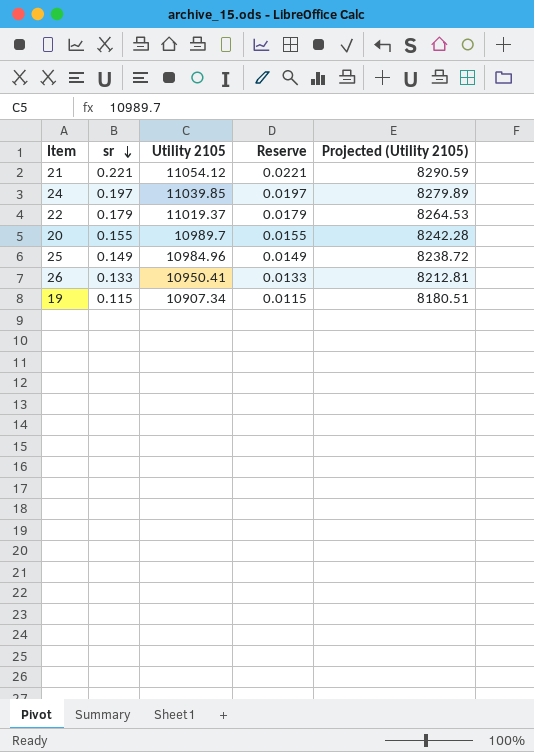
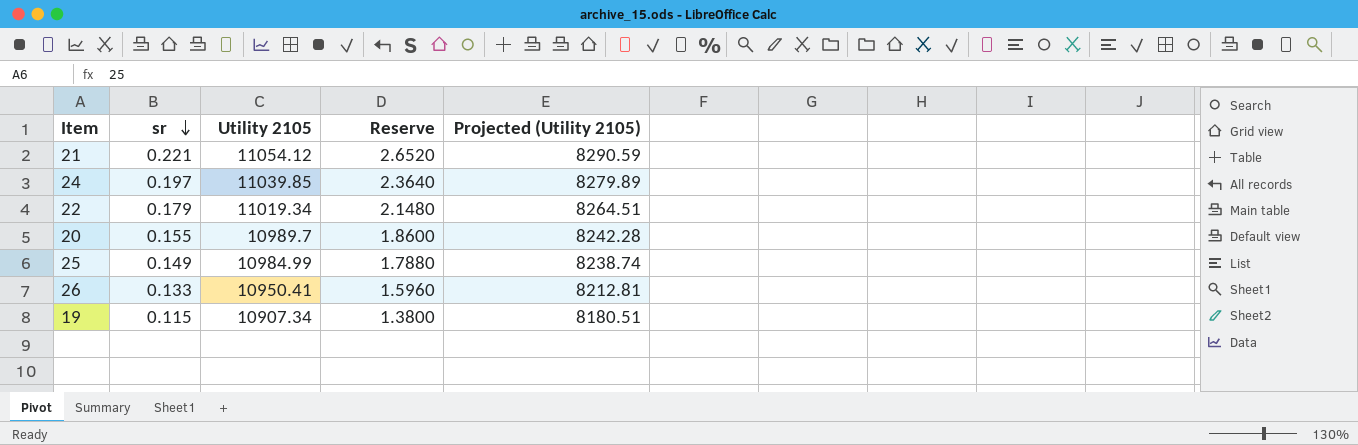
column Reserve | formula: [sr] * 0.1 -> [sr] * 12
22 | Utility 2105: 11019.37 -> 11019.34
22 | Projected (Utility 2105): 8264.53 -> 8264.51
25 | Utility 2105: 10984.96 -> 10984.99
25 | Projected (Utility 2105): 8238.72 -> 8238.74

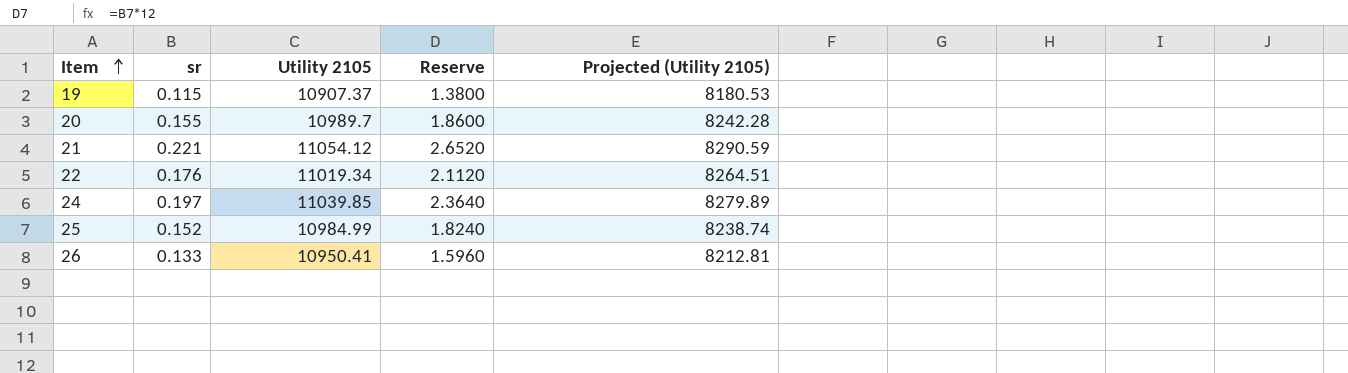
row order: sr descending -> Item ascending
19 | Utility 2105: 10907.34 -> 10907.37
19 | Projected (Utility 2105): 8180.51 -> 8180.53
22 | sr: 0.179 -> 0.176
22 | Reserve: 2.1480 -> 2.1120
25 | sr: 0.149 -> 0.152
25 | Reserve: 1.7880 -> 1.8240

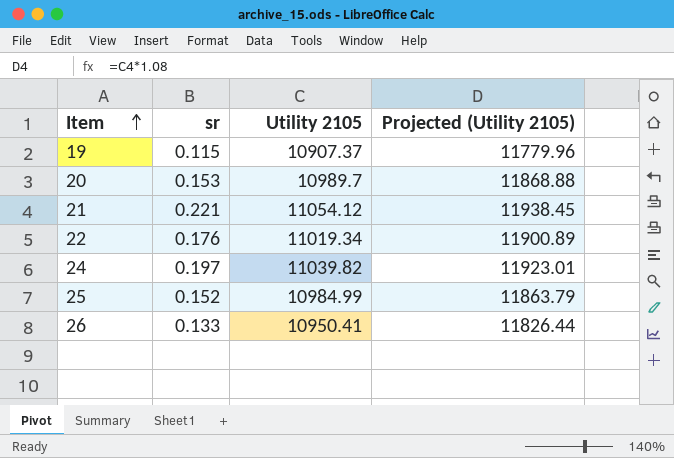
column Reserve | formula: [sr] * 12 -> none
column Projected (Utility 2105) | formula: [Utility 2105] * 0.75 -> [Utility 2105] * 1.08
20 | sr: 0.155 -> 0.153
24 | Utility 2105: 11039.85 -> 11039.82

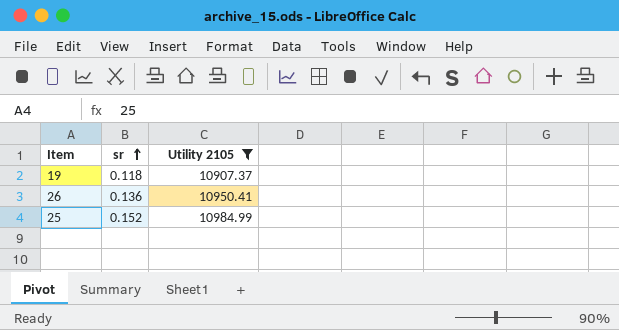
filter: none -> Utility 2105 <= 10984.99
row order: Item ascending -> sr ascending
column Projected (Utility 2105) | formula: [Utility 2105] * 1.08 -> none
19 | sr: 0.115 -> 0.118
26 | sr: 0.133 -> 0.136

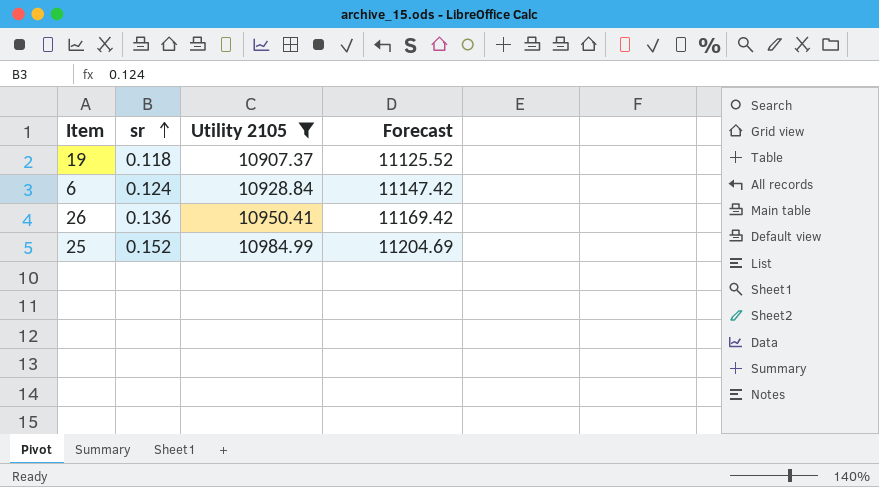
column Forecast | formula: none -> [Utility 2105] * 1.02
row 6: none -> 0.124 | 10928.84 | 11147.42

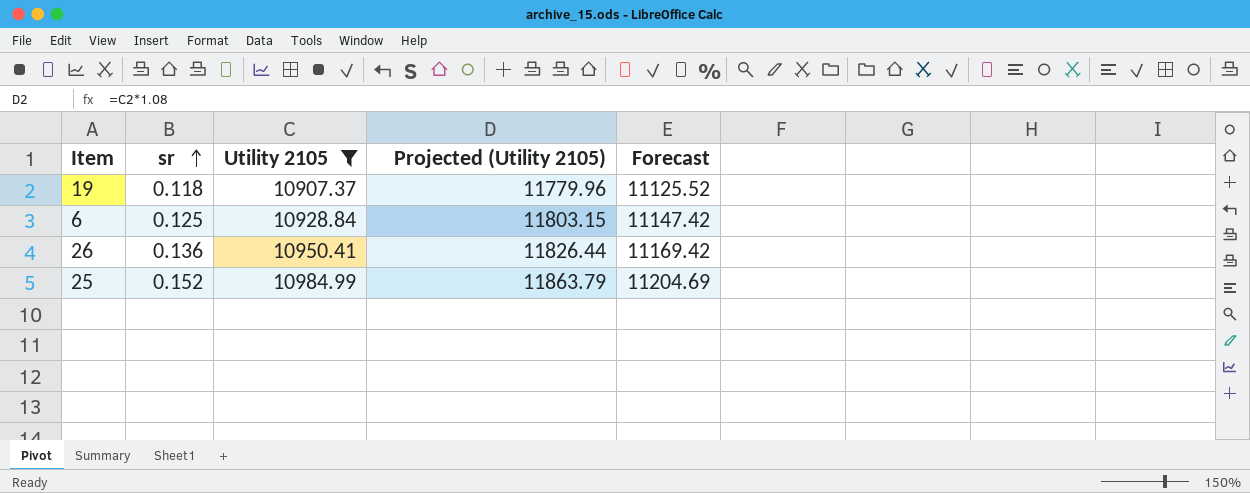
column Projected (Utility 2105) | formula: none -> [Utility 2105] * 1.08
6 | sr: 0.124 -> 0.125

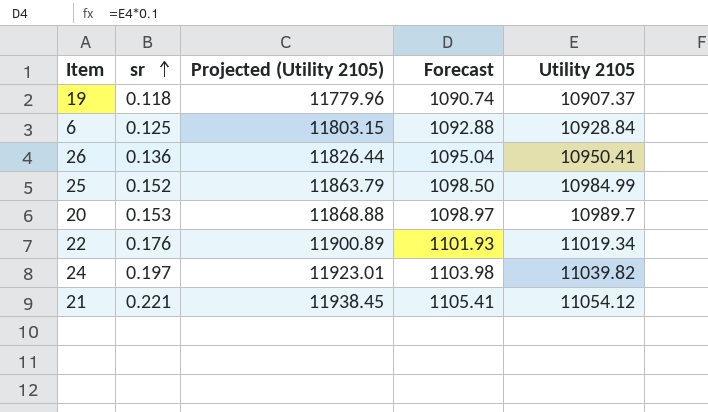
filter: Utility 2105 <= 10984.99 -> none
column Forecast | formula: [Utility 2105] * 1.02 -> [Utility 2105] * 0.1
column Utility 2105 | position: 3 -> 5

